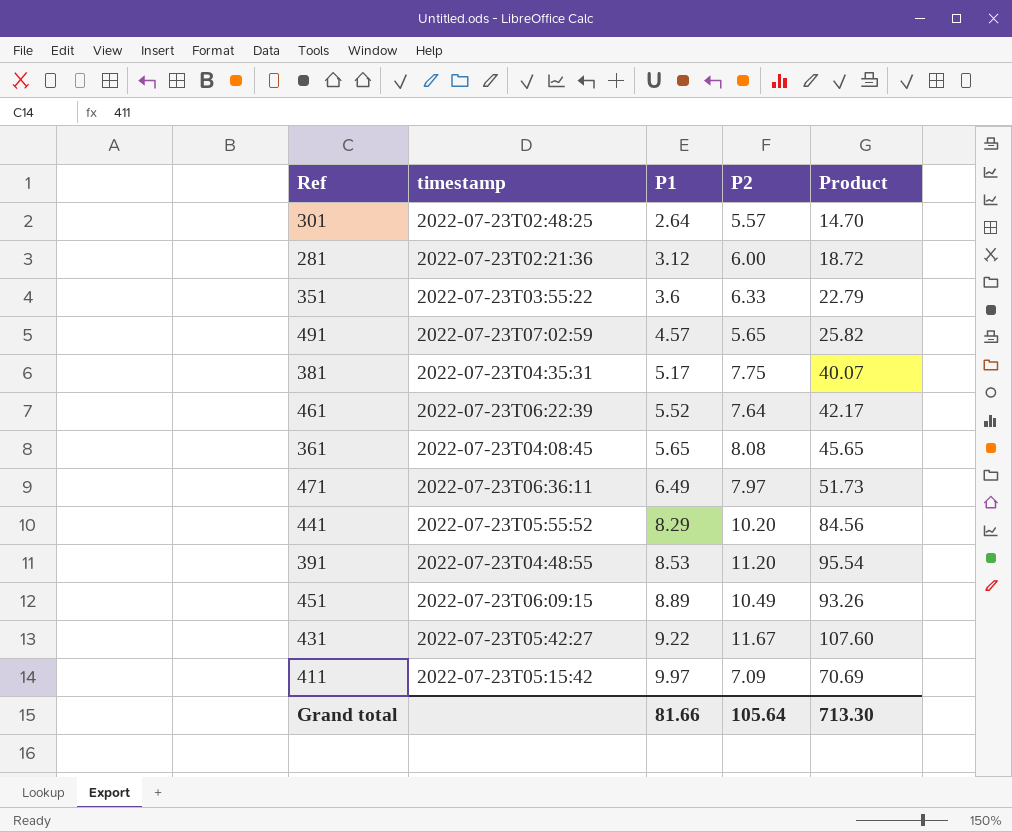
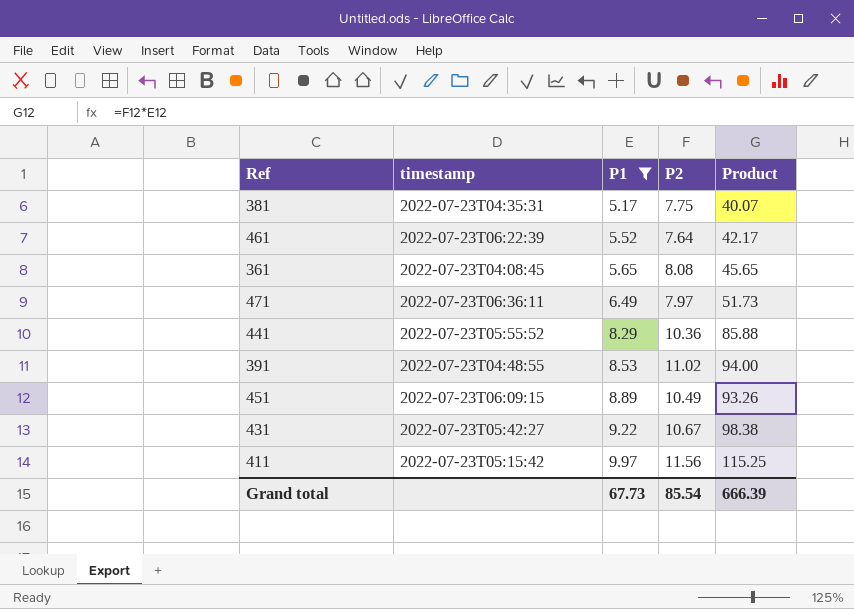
filter: none -> P1 >= 5.17
441 | P2: 10.20 -> 10.36
441 | Product: 84.56 -> 85.88
391 | P2: 11.20 -> 11.02
391 | Product: 95.54 -> 94.00
431 | P2: 11.67 -> 10.67
431 | Product: 107.60 -> 98.38
411 | P2: 7.09 -> 11.56
411 | Product: 70.69 -> 115.25
Grand total | P1: 81.66 -> 67.73
Grand total | P2: 105.64 -> 85.54
Grand total | Product: 713.30 -> 666.39

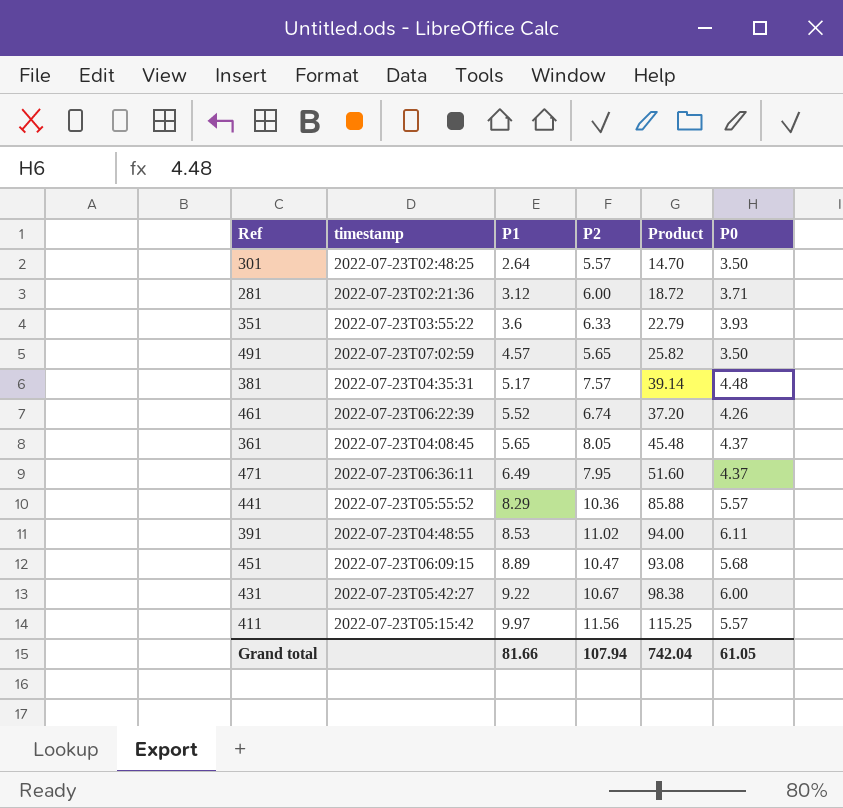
filter: P1 >= 5.17 -> none
column P0 | position: none -> 6
381 | P2: 7.75 -> 7.57
381 | Product: 40.07 -> 39.14
461 | P2: 7.64 -> 6.74
461 | Product: 42.17 -> 37.20
361 | P2: 8.08 -> 8.05
361 | Product: 45.65 -> 45.48
471 | P2: 7.97 -> 7.95
471 | Product: 51.73 -> 51.60
451 | P2: 10.49 -> 10.47
451 | Product: 93.26 -> 93.08
Grand total | P1: 67.73 -> 81.66
Grand total | P2: 85.54 -> 107.94
Grand total | Product: 666.39 -> 742.04

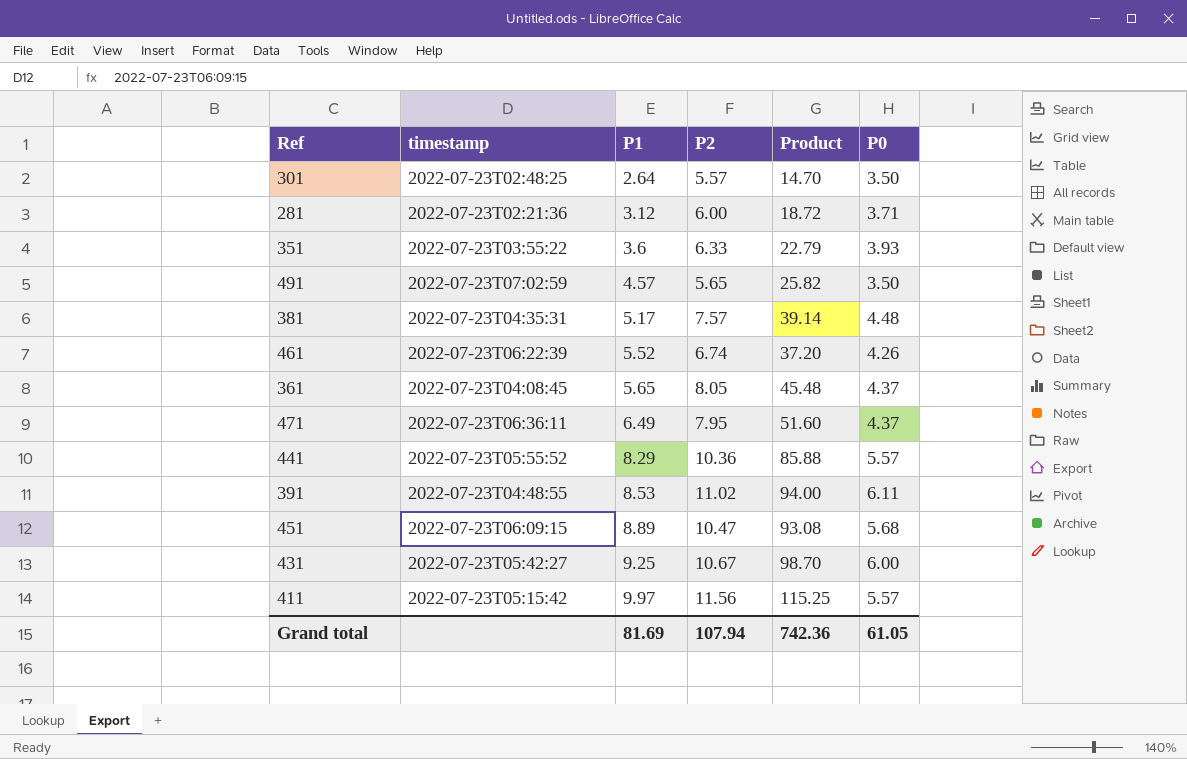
431 | P1: 9.22 -> 9.25
431 | Product: 98.38 -> 98.70
Grand total | P1: 81.66 -> 81.69
Grand total | Product: 742.04 -> 742.36

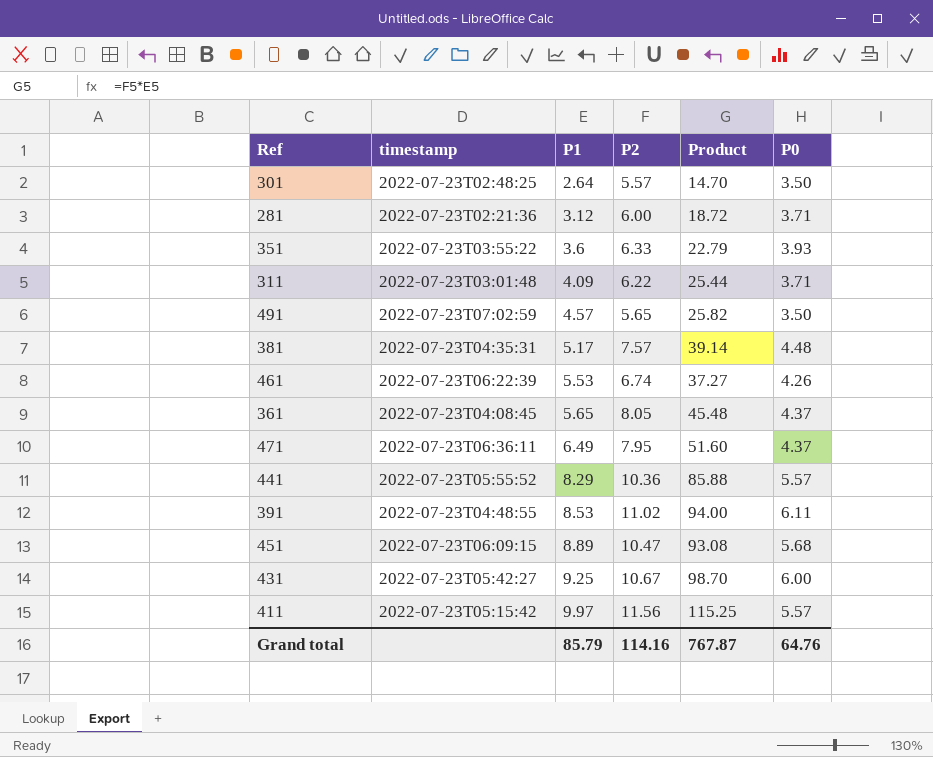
row 311: none -> 2022-07-23T03:01:48 | 4.09 | 6.22 | 25.44 | 3.71
461 | P1: 5.52 -> 5.53
461 | Product: 37.20 -> 37.27
Grand total | P1: 81.69 -> 85.79
Grand total | P2: 107.94 -> 114.16
Grand total | Product: 742.36 -> 767.87
Grand total | P0: 61.05 -> 64.76

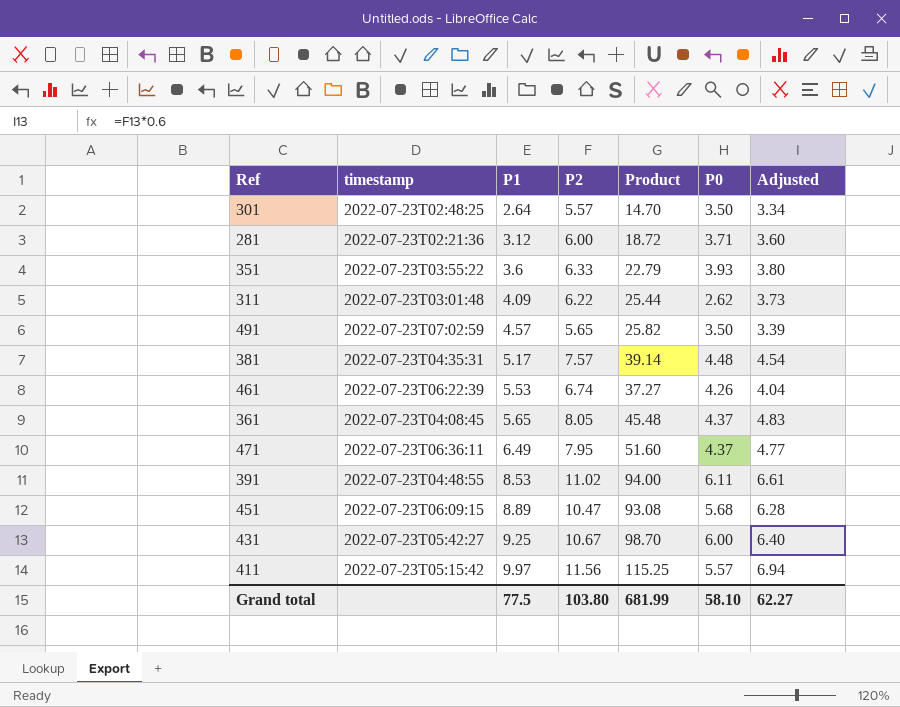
column Adjusted | formula: none -> [P2] * 0.6
row 441: 2022-07-23T05:55:52 | 8.29 | 10.36 | 85.88 | 5.57 -> none
311 | P0: 3.71 -> 2.62
Grand total | P1: 85.79 -> 77.5
Grand total | P2: 114.16 -> 103.80
Grand total | Product: 767.87 -> 681.99
Grand total | P0: 64.76 -> 58.10

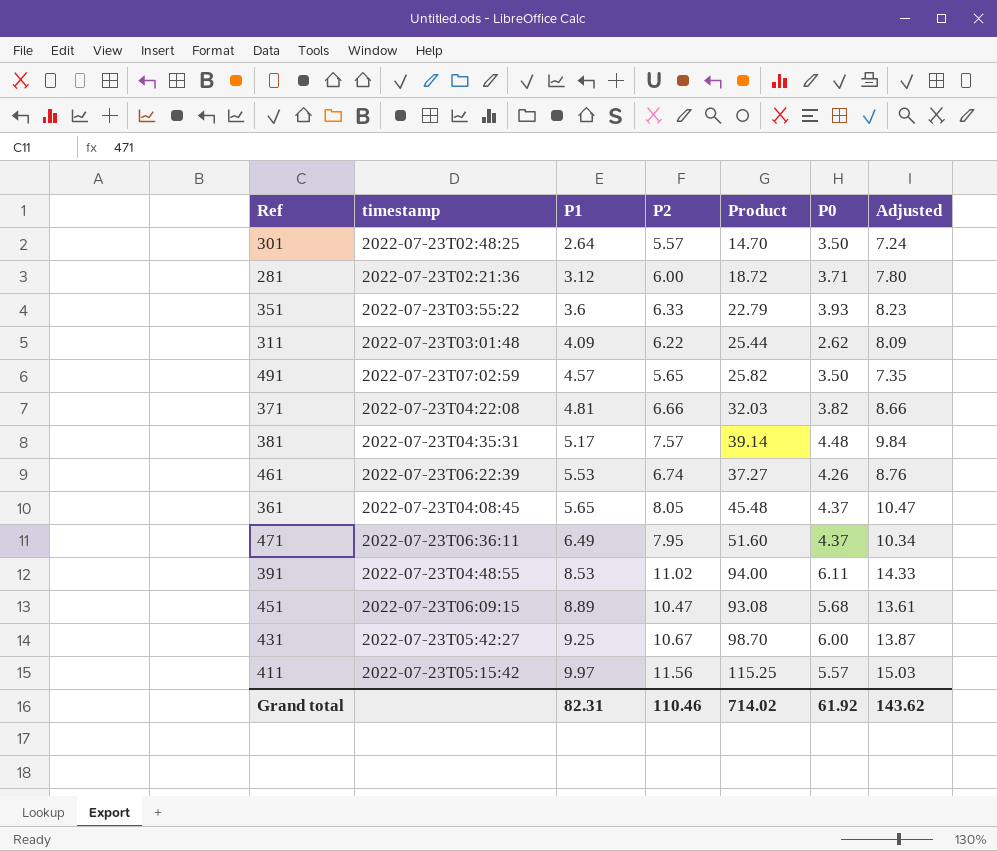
column Adjusted | formula: [P2] * 0.6 -> [P2] * 1.3
row 371: none -> 2022-07-23T04:22:08 | 4.81 | 6.66 | 32.03 | 3.82 | 8.66
Grand total | P1: 77.5 -> 82.31
Grand total | P2: 103.80 -> 110.46
Grand total | Product: 681.99 -> 714.02
Grand total | P0: 58.10 -> 61.92
Grand total | Adjusted: 62.27 -> 143.62

